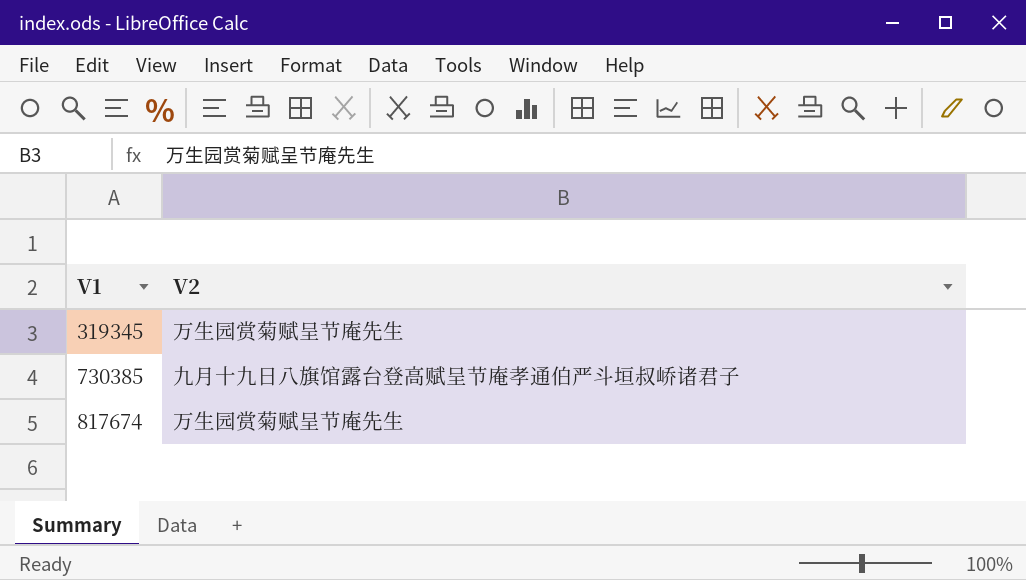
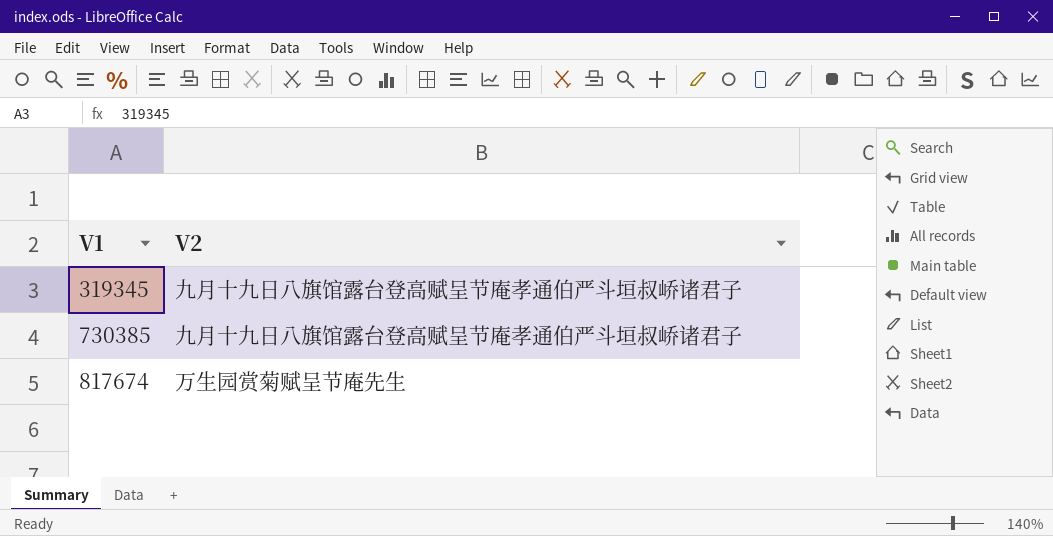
319345 | V2: 万生园赏菊赋呈节庵先生 -> 九月十九日八旗馆露台登高赋呈节庵孝通伯严斗垣叔峤诸君子

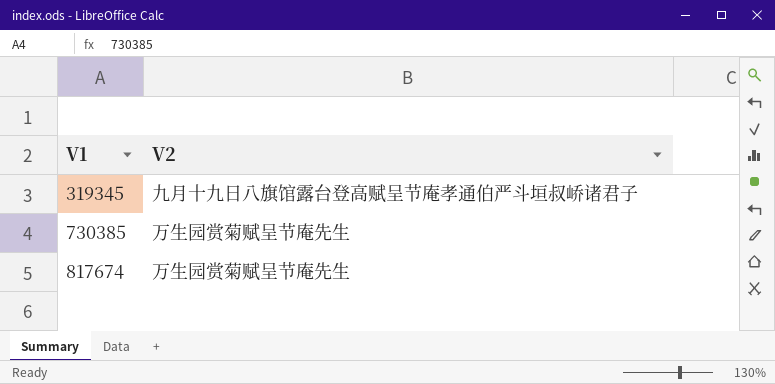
730385 | V2: 九月十九日八旗馆露台登高赋呈节庵孝通伯严斗垣叔峤诸君子 -> 万生园赏菊赋呈节庵先生

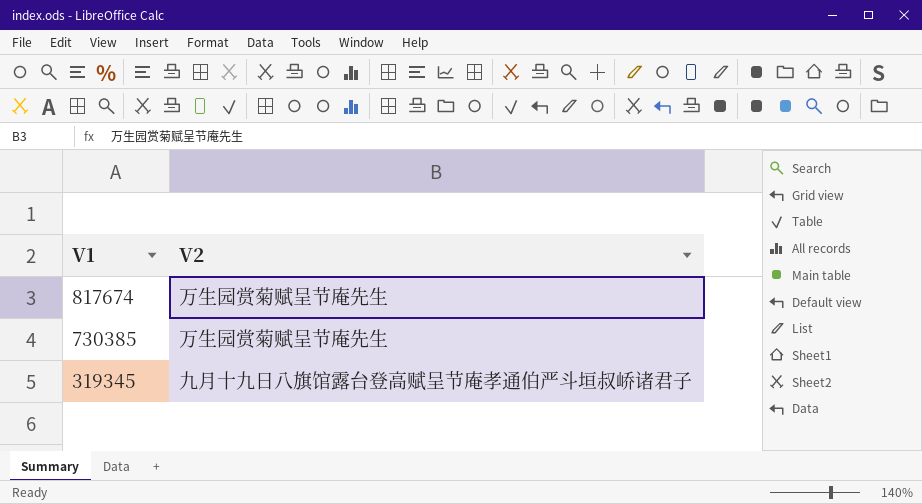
row order: V1 ascending -> V1 descending

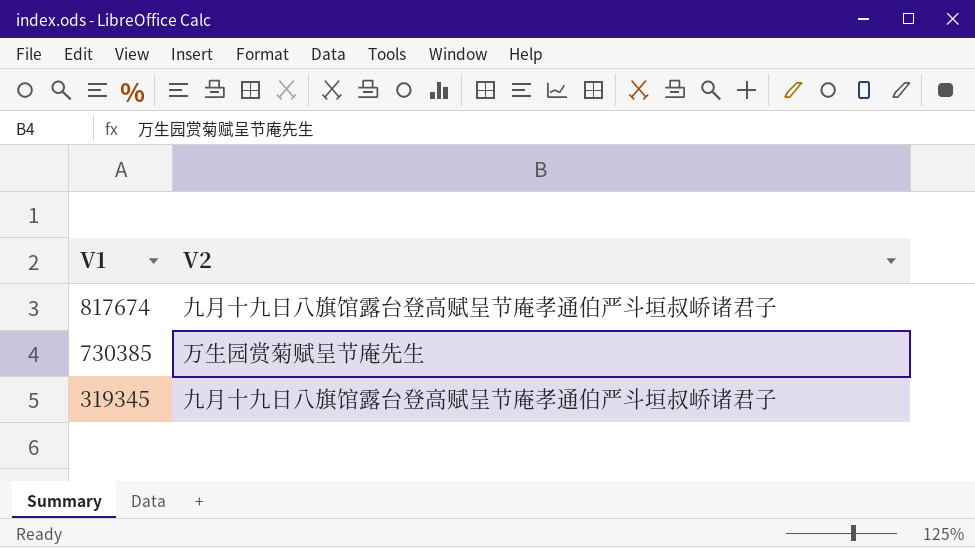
817674 | V2: 万生园赏菊赋呈节庵先生 -> 九月十九日八旗馆露台登高赋呈节庵孝通伯严斗垣叔峤诸君子

